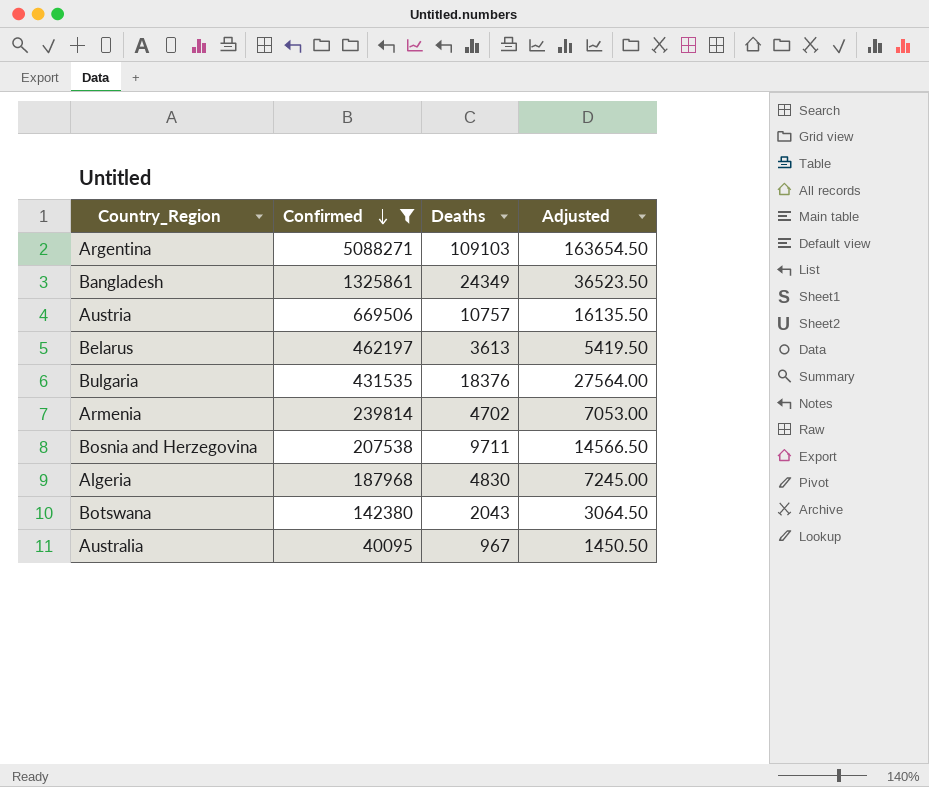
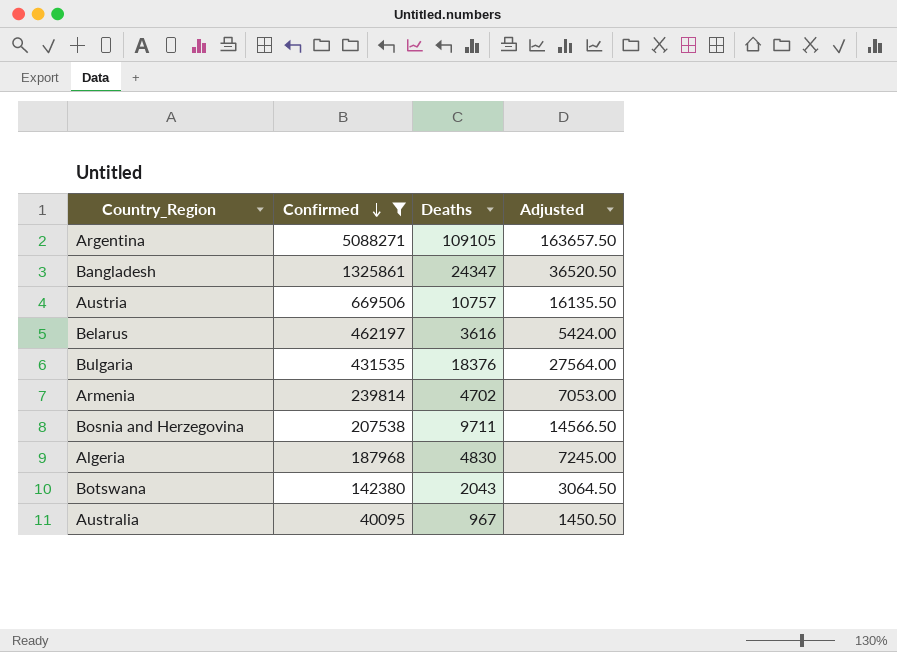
Argentina | Deaths: 109103 -> 109105
Argentina | Adjusted: 163654.50 -> 163657.50
Bangladesh | Deaths: 24349 -> 24347
Bangladesh | Adjusted: 36523.50 -> 36520.50
Belarus | Deaths: 3613 -> 3616
Belarus | Adjusted: 5419.50 -> 5424.00

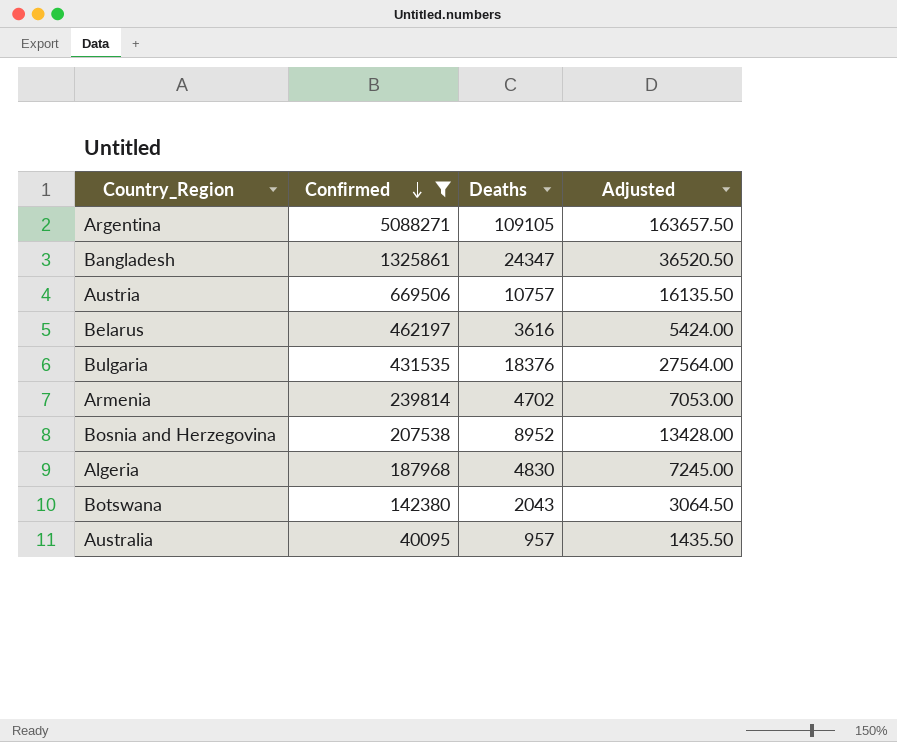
Bosnia and Herzegovina | Deaths: 9711 -> 8952
Bosnia and Herzegovina | Adjusted: 14566.50 -> 13428.00
Australia | Deaths: 967 -> 957
Australia | Adjusted: 1450.50 -> 1435.50

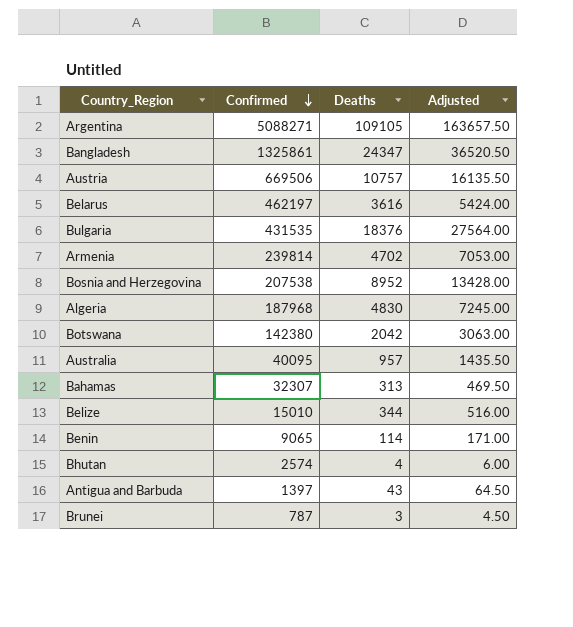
filter: Confirmed >= 40095 -> none
Botswana | Deaths: 2043 -> 2042
Botswana | Adjusted: 3064.50 -> 3063.00

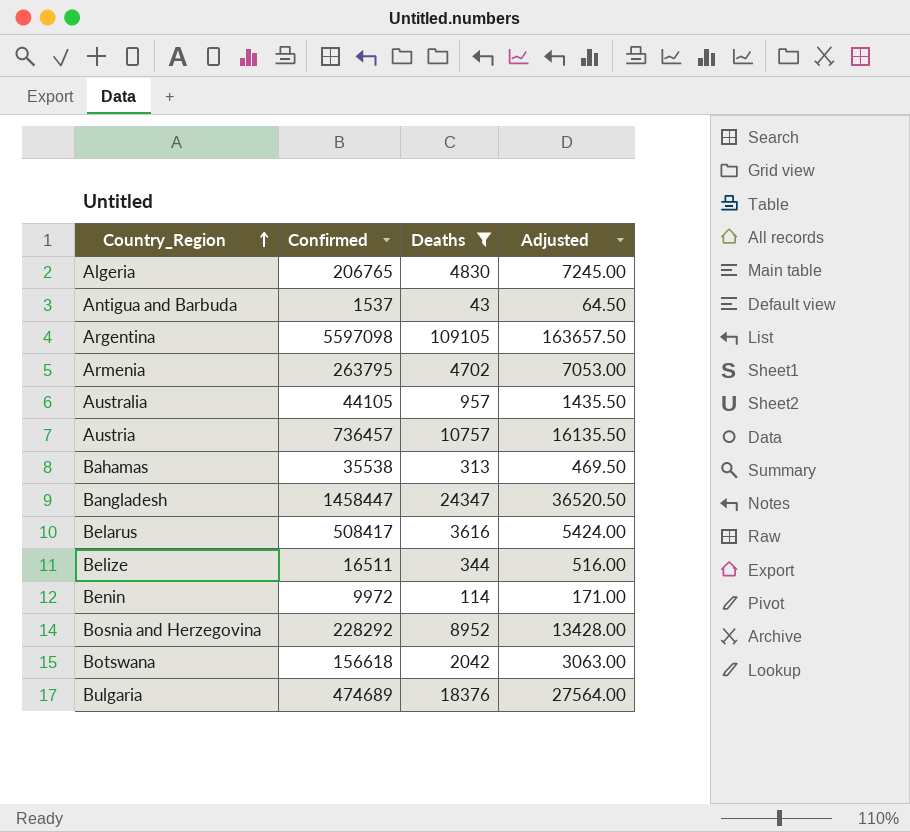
filter: none -> Deaths >= 43
row order: Confirmed descending -> Country_Region ascending
Algeria | Confirmed: 187968 -> 206765
Antigua and Barbuda | Confirmed: 1397 -> 1537
Argentina | Confirmed: 5088271 -> 5597098
Armenia | Confirmed: 239814 -> 263795
Australia | Confirmed: 40095 -> 44105
Austria | Confirmed: 669506 -> 736457
Bahamas | Confirmed: 32307 -> 35538
Bangladesh | Confirmed: 1325861 -> 1458447
Belarus | Confirmed: 462197 -> 508417
Belize | Confirmed: 15010 -> 16511
Benin | Confirmed: 9065 -> 9972
Bosnia and Herzegovina | Confirmed: 207538 -> 228292
Botswana | Confirmed: 142380 -> 156618
Bulgaria | Confirmed: 431535 -> 474689

